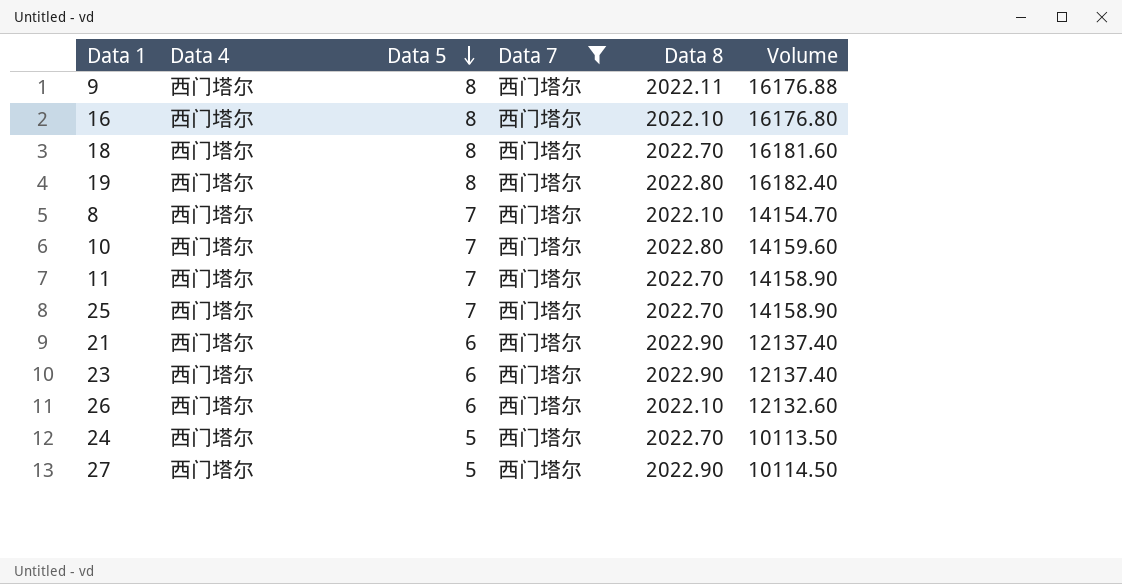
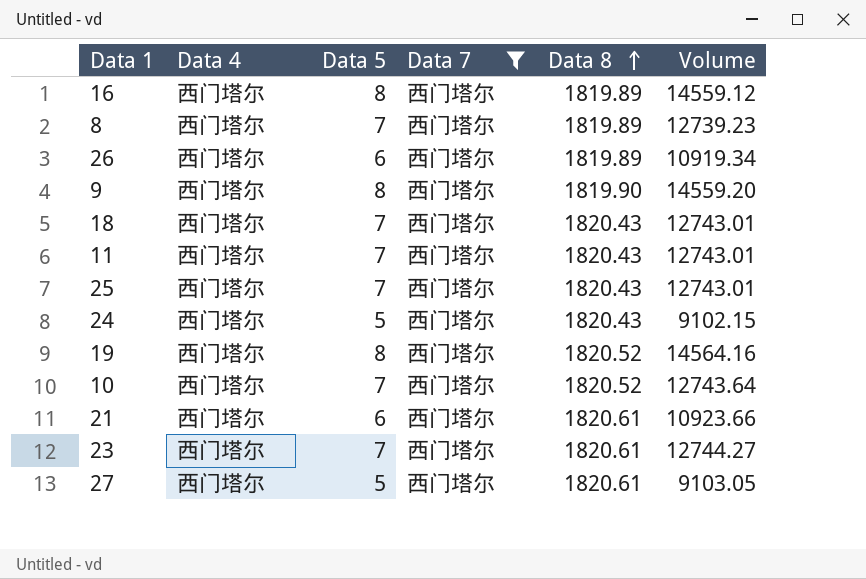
row order: Data 5 descending -> Data 8 ascending
16 | Data 8: 2022.10 -> 1819.89
16 | Volume: 16176.80 -> 14559.12
8 | Data 8: 2022.10 -> 1819.89
8 | Volume: 14154.70 -> 12739.23
26 | Data 8: 2022.10 -> 1819.89
26 | Volume: 12132.60 -> 10919.34
9 | Data 8: 2022.11 -> 1819.90
9 | Volume: 16176.88 -> 14559.20
18 | Data 5: 8 -> 7
18 | Data 8: 2022.70 -> 1820.43
18 | Volume: 16181.60 -> 12743.01
11 | Data 8: 2022.70 -> 1820.43
11 | Volume: 14158.90 -> 12743.01
25 | Data 8: 2022.70 -> 1820.43
25 | Volume: 14158.90 -> 12743.01
24 | Data 8: 2022.70 -> 1820.43
24 | Volume: 10113.50 -> 9102.15
19 | Data 8: 2022.80 -> 1820.52
19 | Volume: 16182.40 -> 14564.16
10 | Data 8: 2022.80 -> 1820.52
10 | Volume: 14159.60 -> 12743.64
21 | Data 8: 2022.90 -> 1820.61
21 | Volume: 12137.40 -> 10923.66
23 | Data 5: 6 -> 7
23 | Data 8: 2022.90 -> 1820.61
23 | Volume: 12137.40 -> 12744.27
27 | Data 8: 2022.90 -> 1820.61
27 | Volume: 10114.50 -> 9103.05

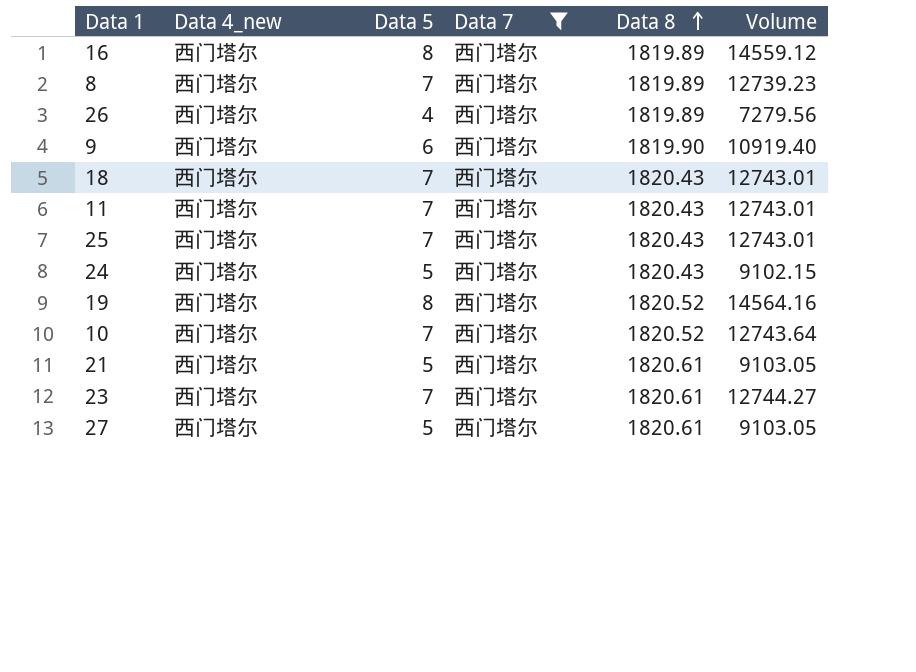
column name: Data 4 -> Data 4_new
26 | Data 5: 6 -> 4
26 | Volume: 10919.34 -> 7279.56
9 | Data 5: 8 -> 6
9 | Volume: 14559.20 -> 10919.40
21 | Data 5: 6 -> 5
21 | Volume: 10923.66 -> 9103.05

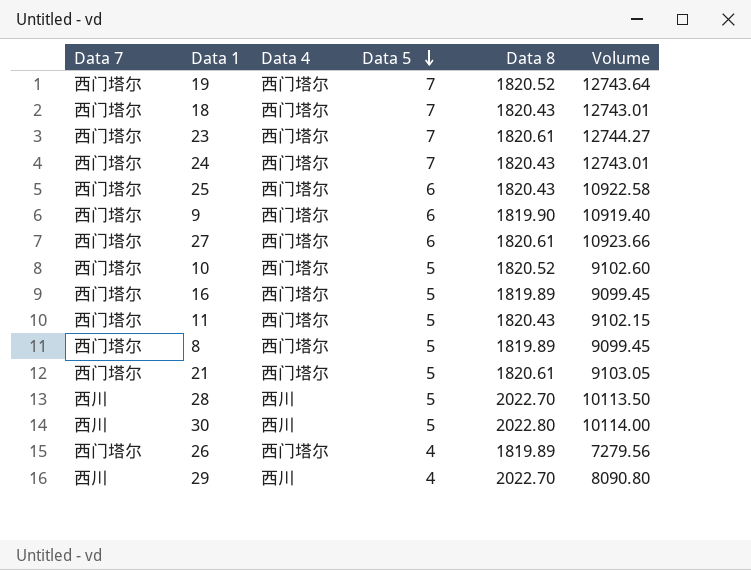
filter: Data 7 = 西门塔尔 -> none
row order: Data 8 ascending -> Data 5 descending
column Data 7 | position: 4 -> 1
column name: Data 4_new -> Data 4
19 | Data 5: 8 -> 7
19 | Volume: 14564.16 -> 12743.64
24 | Data 5: 5 -> 7
24 | Volume: 9102.15 -> 12743.01
25 | Data 5: 7 -> 6
25 | Volume: 12743.01 -> 10922.58
27 | Data 5: 5 -> 6
27 | Volume: 9103.05 -> 10923.66
10 | Data 5: 7 -> 5
10 | Volume: 12743.64 -> 9102.60
16 | Data 5: 8 -> 5
16 | Volume: 14559.12 -> 9099.45
11 | Data 5: 7 -> 5
11 | Volume: 12743.01 -> 9102.15
8 | Data 5: 7 -> 5
8 | Volume: 12739.23 -> 9099.45

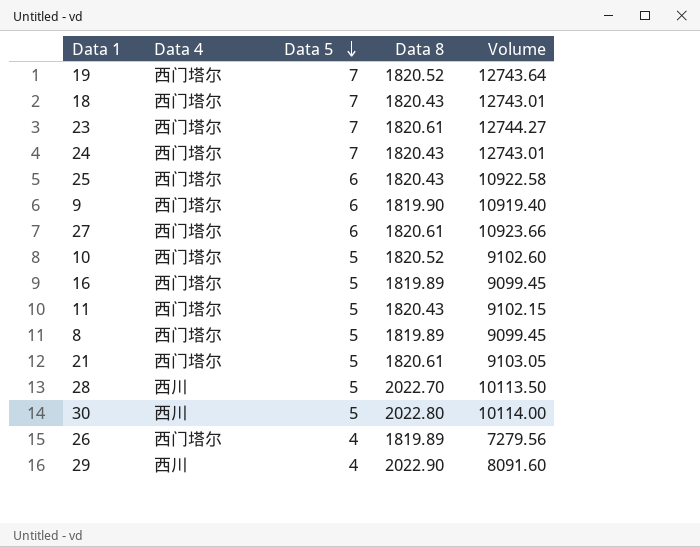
column Data 7 | position: 1 -> none
29 | Data 8: 2022.70 -> 2022.90
29 | Volume: 8090.80 -> 8091.60

